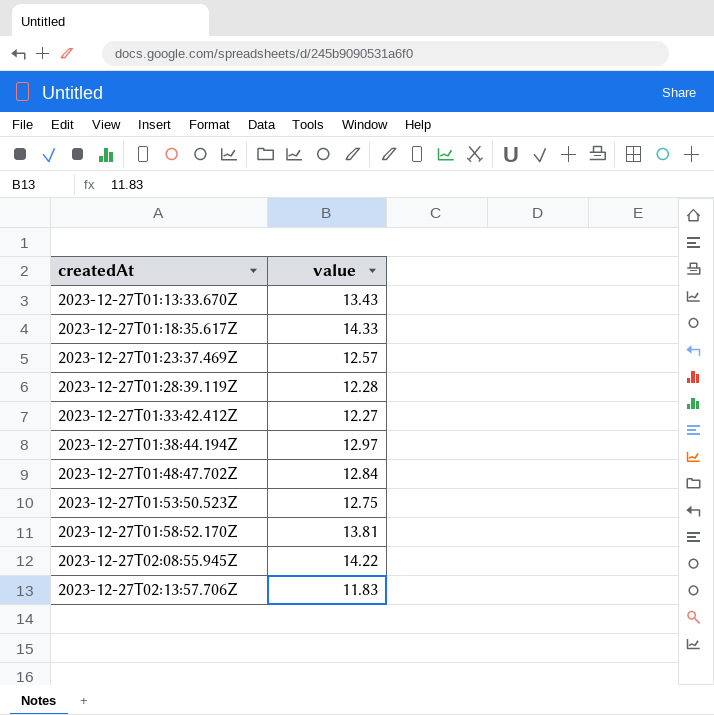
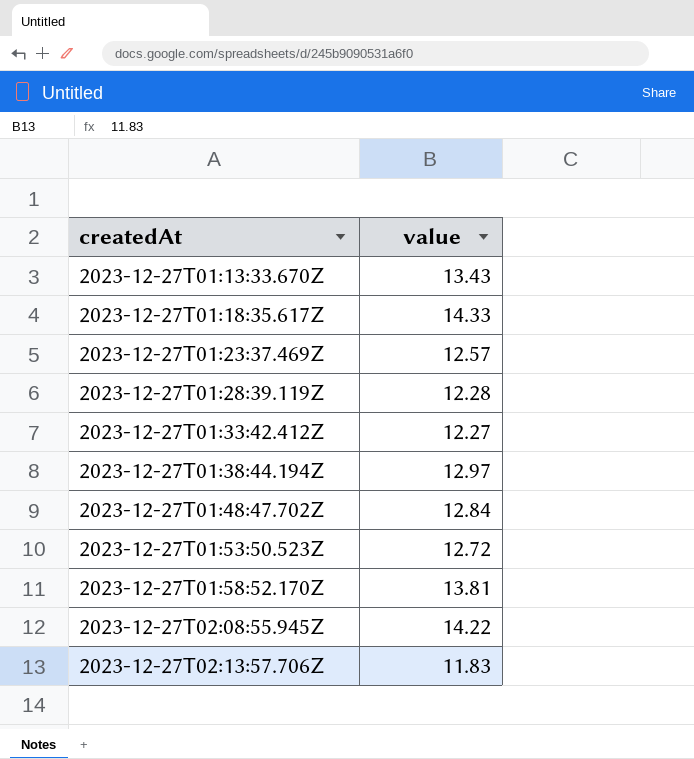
2023-12-27T01:53:50.523Z | value: 12.75 -> 12.72

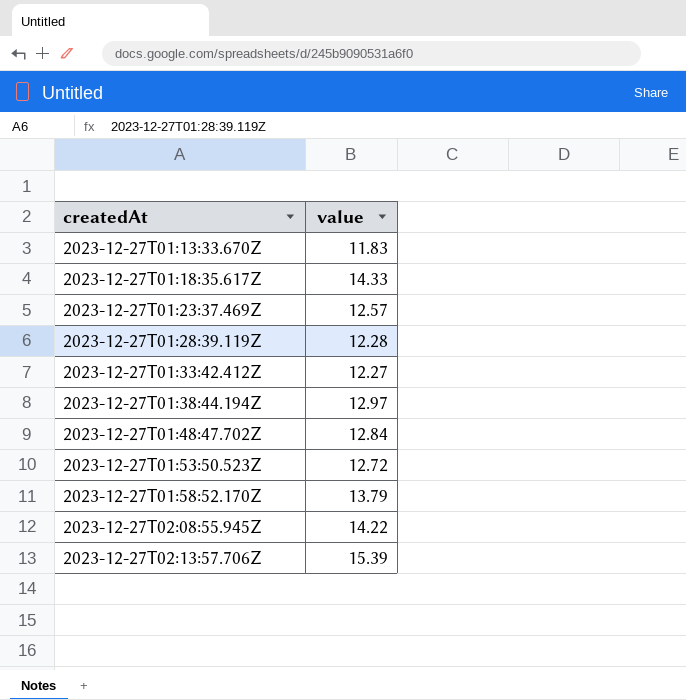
2023-12-27T01:13:33.670Z | value: 13.43 -> 11.83
2023-12-27T01:58:52.170Z | value: 13.81 -> 13.79
2023-12-27T02:13:57.706Z | value: 11.83 -> 15.39

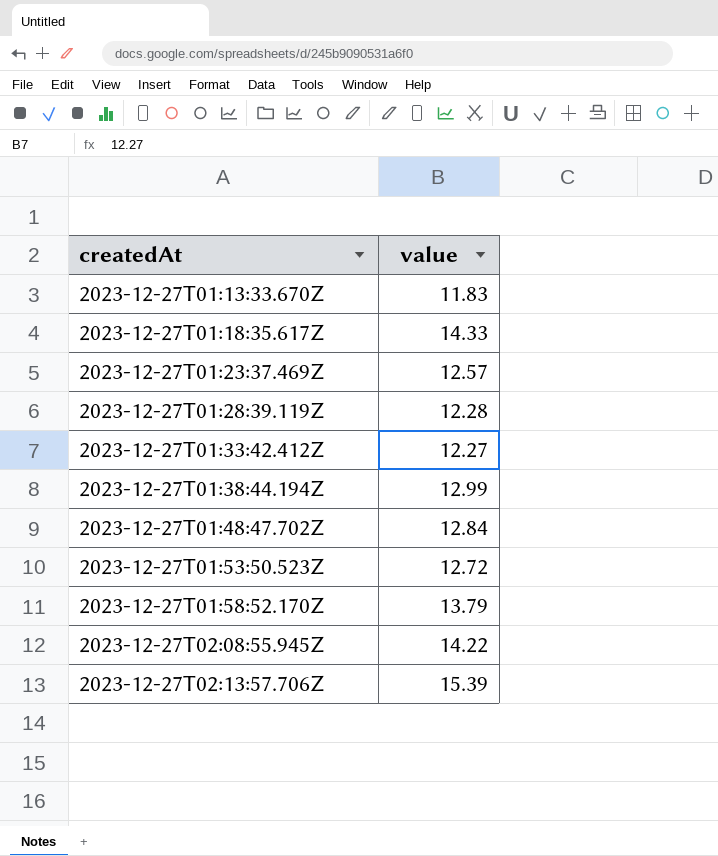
2023-12-27T01:38:44.194Z | value: 12.97 -> 12.99

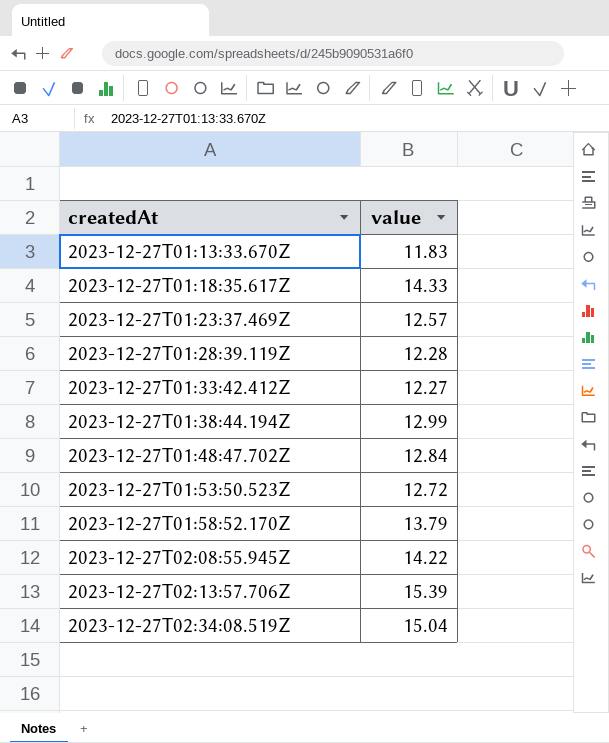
row 2023-12-27T02:34:08.519Z: none -> 15.04

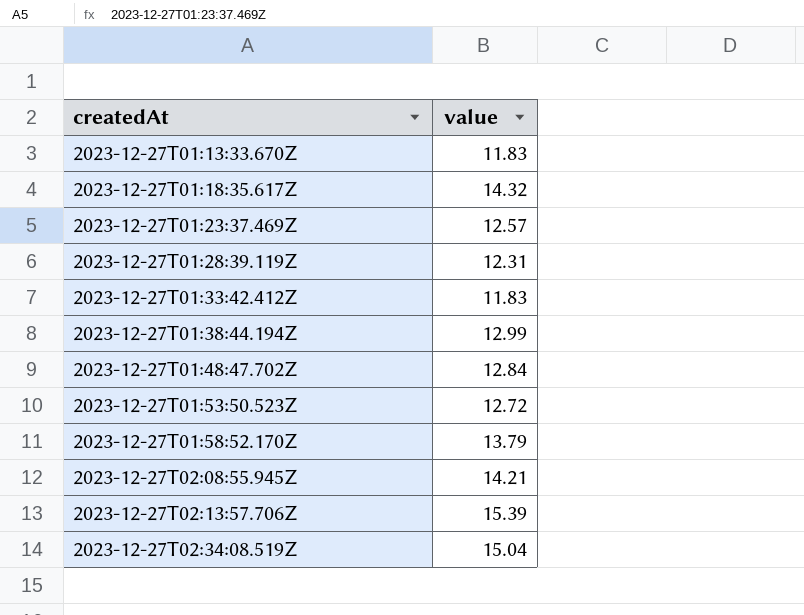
2023-12-27T01:18:35.617Z | value: 14.33 -> 14.32
2023-12-27T01:28:39.119Z | value: 12.28 -> 12.31
2023-12-27T01:33:42.412Z | value: 12.27 -> 11.83
2023-12-27T02:08:55.945Z | value: 14.22 -> 14.21

